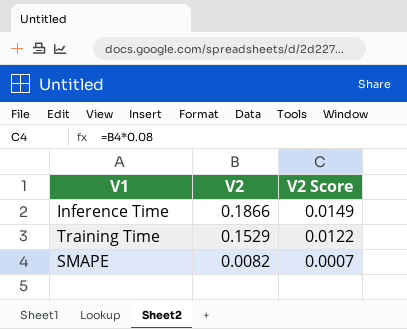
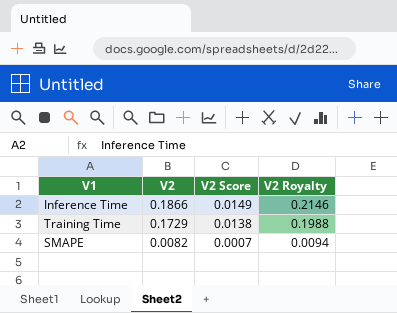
column V2 Royalty | formula: none -> [V2] * 1.15
Training Time | V2: 0.1529 -> 0.1729
Training Time | V2 Score: 0.0122 -> 0.0138

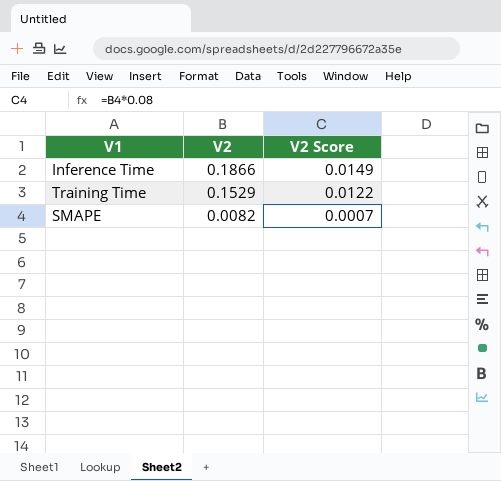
column V2 Royalty | formula: [V2] * 1.15 -> none
Training Time | V2: 0.1729 -> 0.1529
Training Time | V2 Score: 0.0138 -> 0.0122

